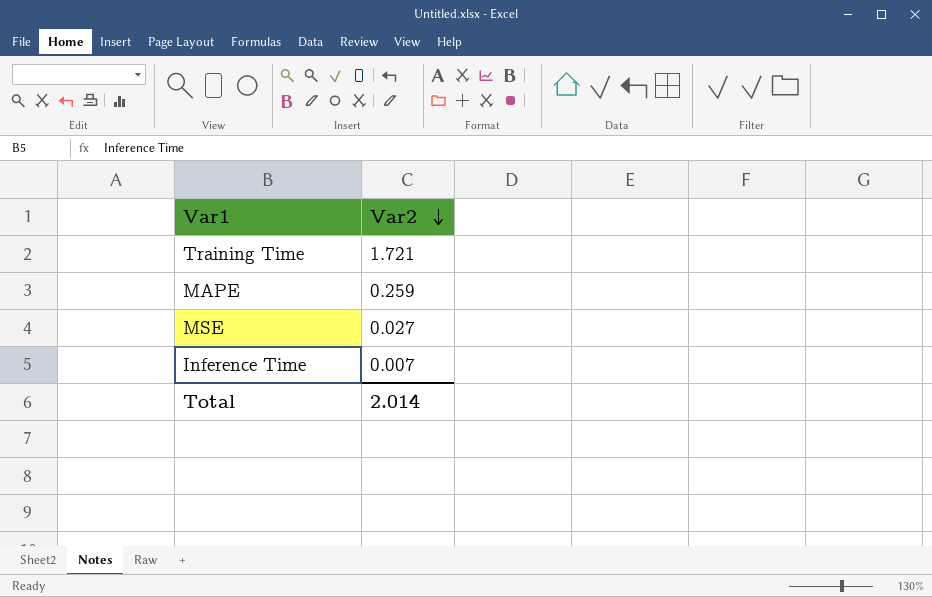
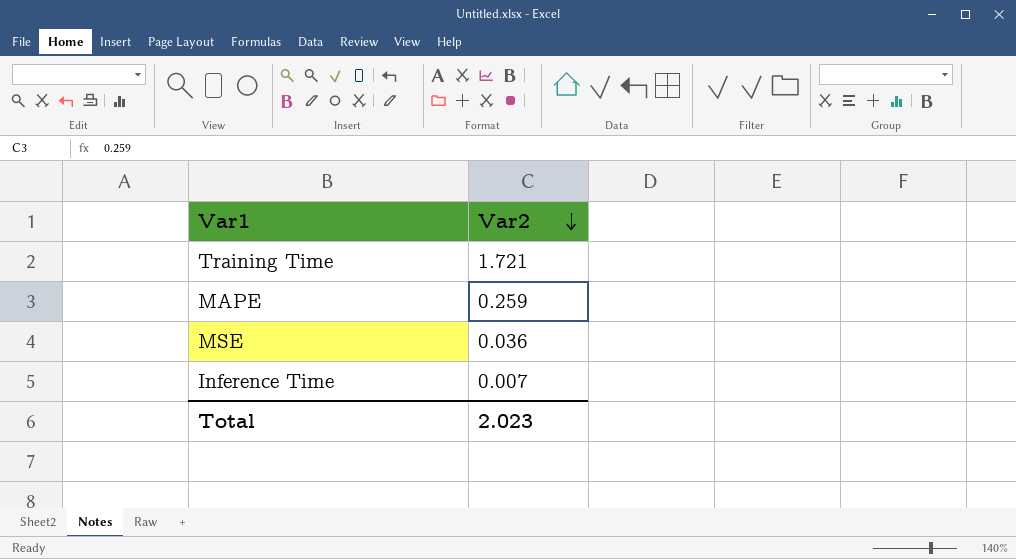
MSE | Var2: 0.027 -> 0.036
Total | Var2: 2.014 -> 2.023

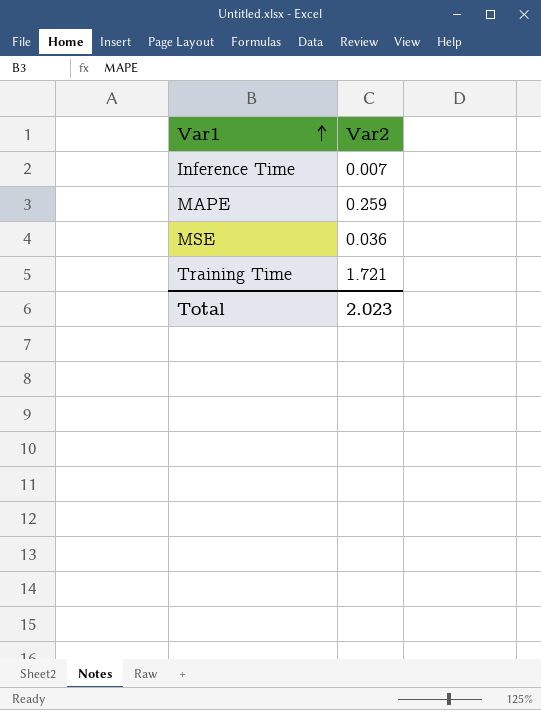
row order: Var2 descending -> Var1 ascending

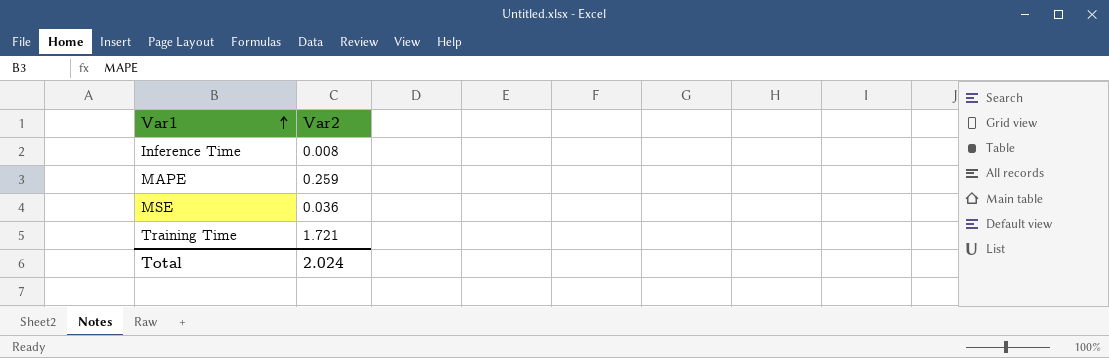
Inference Time | Var2: 0.007 -> 0.008
Total | Var2: 2.023 -> 2.024

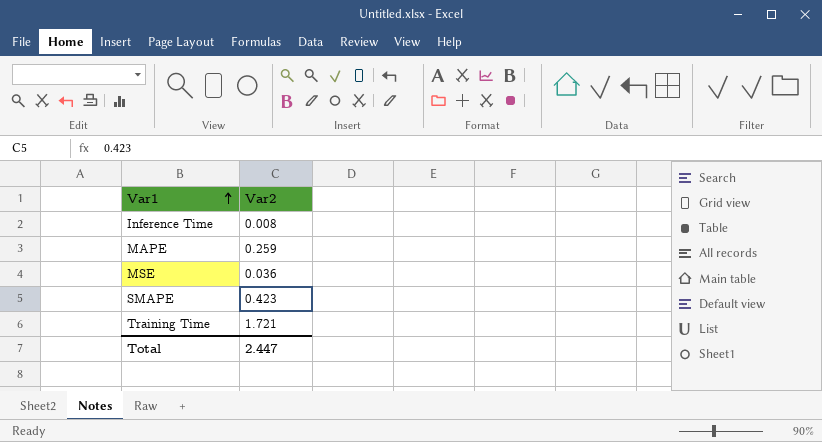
row SMAPE: none -> 0.423
Total | Var2: 2.024 -> 2.447

